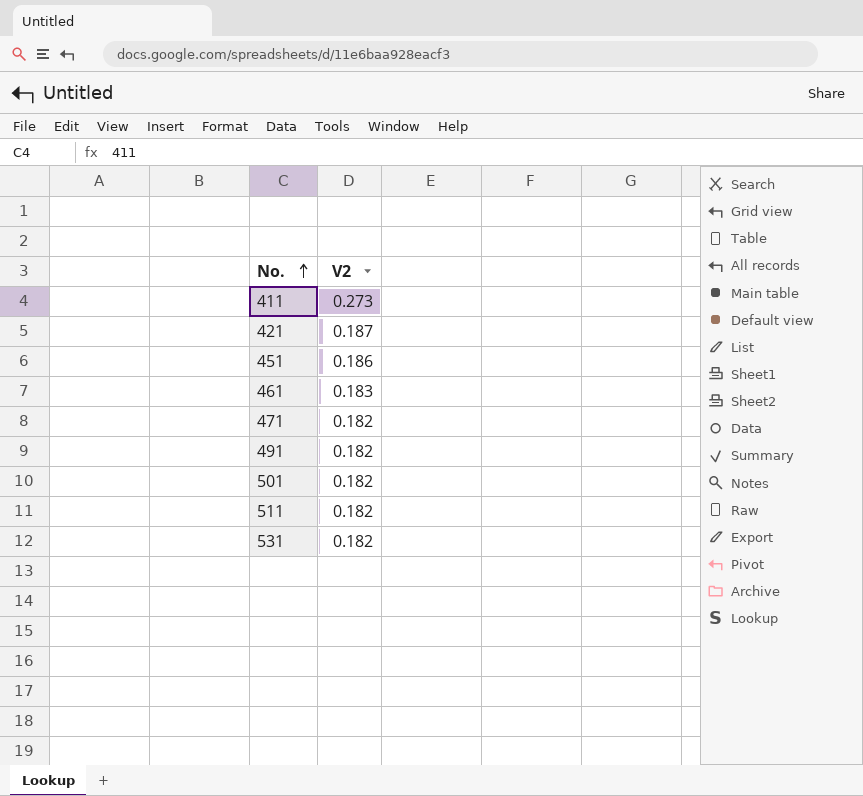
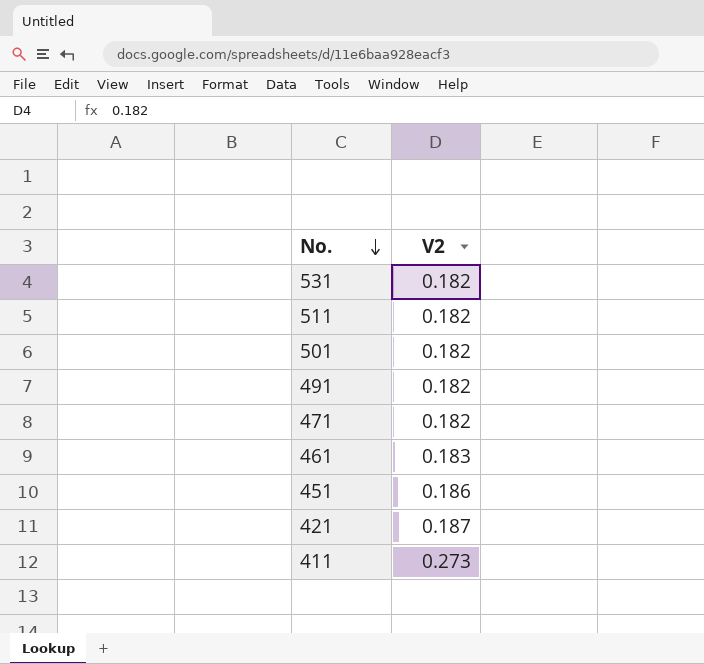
row order: No. ascending -> No. descending

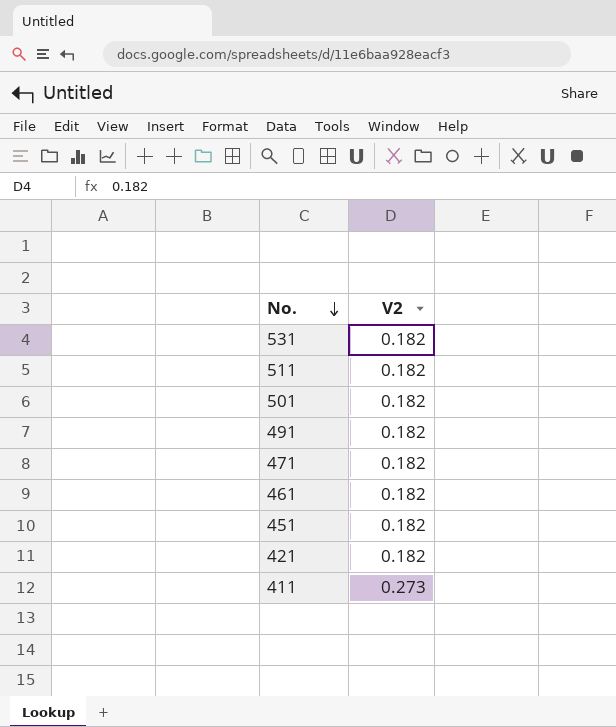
461 | V2: 0.183 -> 0.182
451 | V2: 0.186 -> 0.182
421 | V2: 0.187 -> 0.182

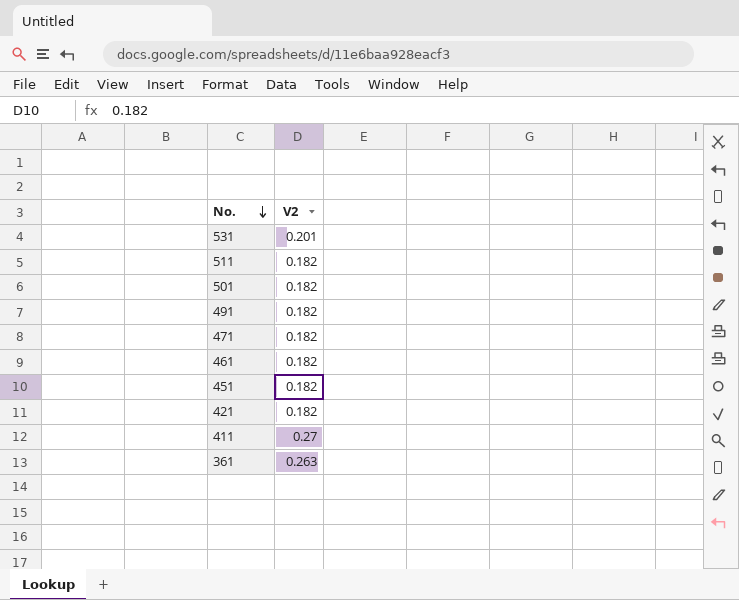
531 | V2: 0.182 -> 0.201
411 | V2: 0.273 -> 0.27
row 361: none -> 0.263

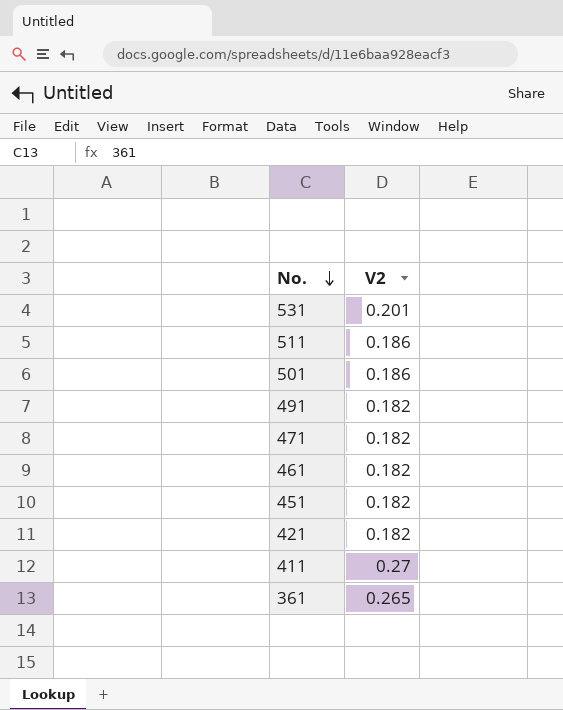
511 | V2: 0.182 -> 0.186
501 | V2: 0.182 -> 0.186
361 | V2: 0.263 -> 0.265

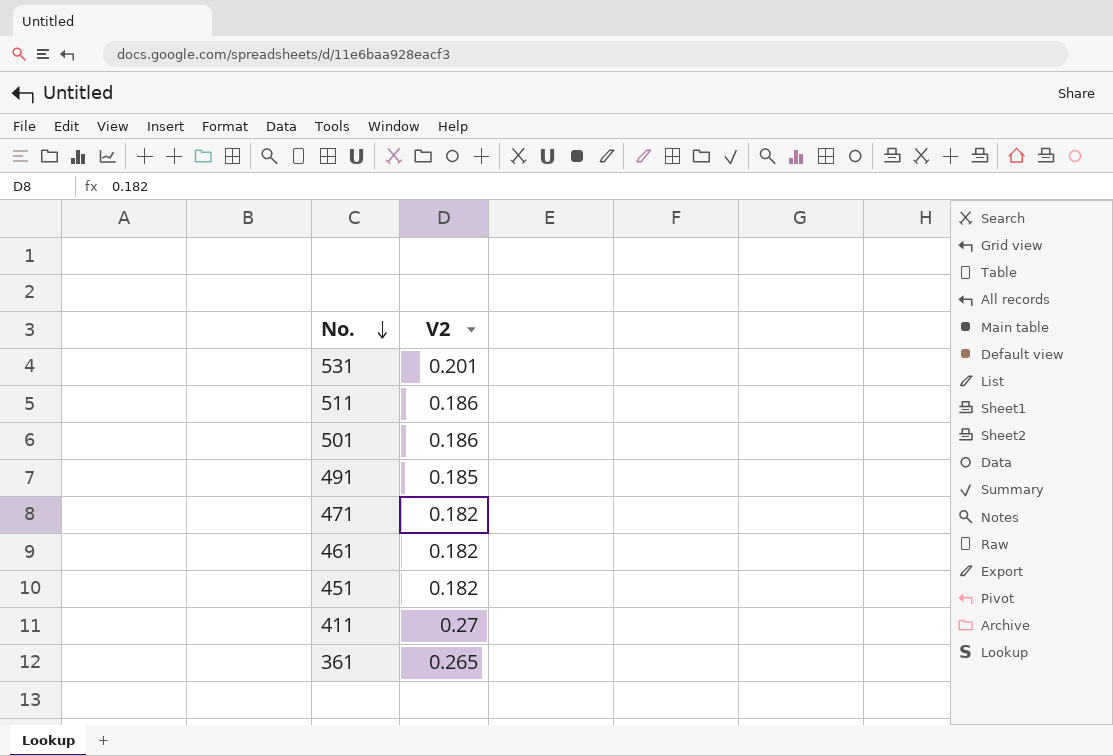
row 421: 0.182 -> none
491 | V2: 0.182 -> 0.185

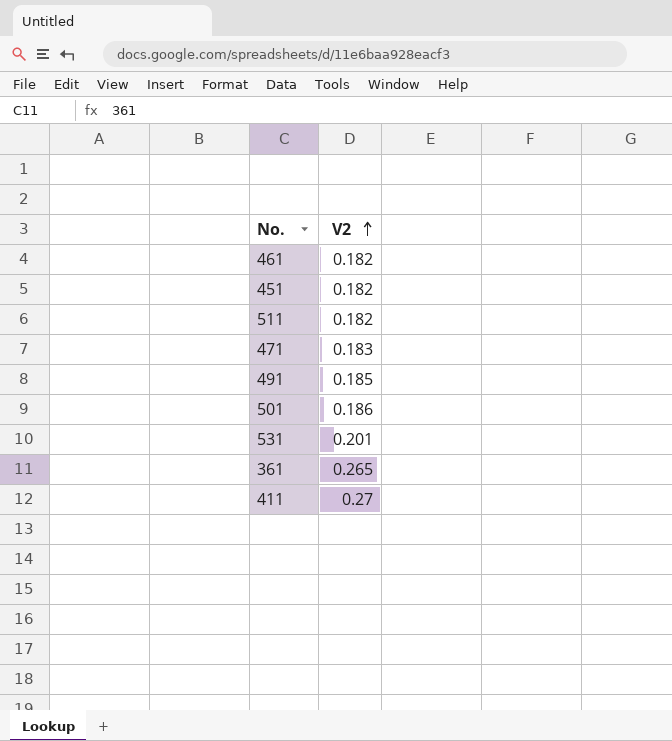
row order: No. descending -> V2 ascending
511 | V2: 0.186 -> 0.182
471 | V2: 0.182 -> 0.183

